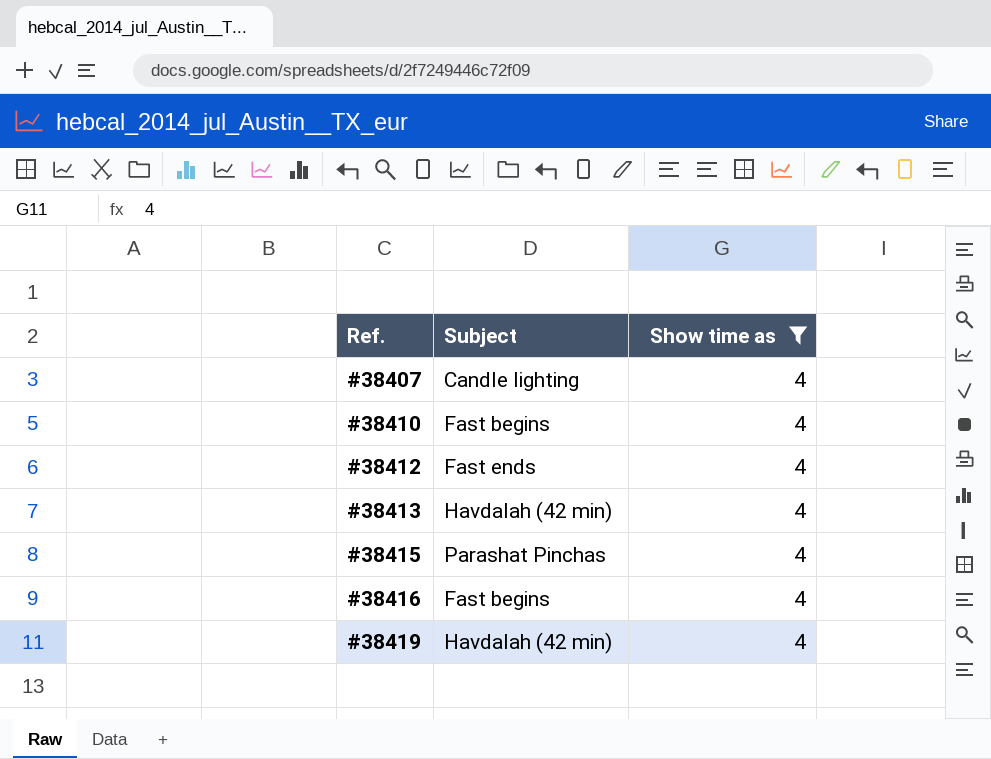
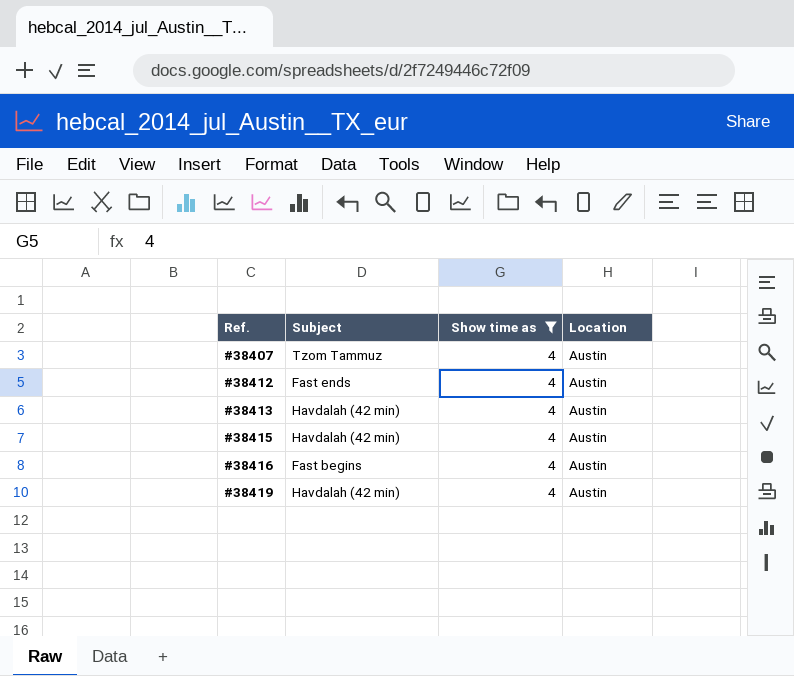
column Location | position: none -> 4
row #38410: Fast begins | 4 -> none
#38407 | Subject: Candle lighting -> Tzom Tammuz
#38415 | Subject: Parashat Pinchas -> Havdalah (42 min)

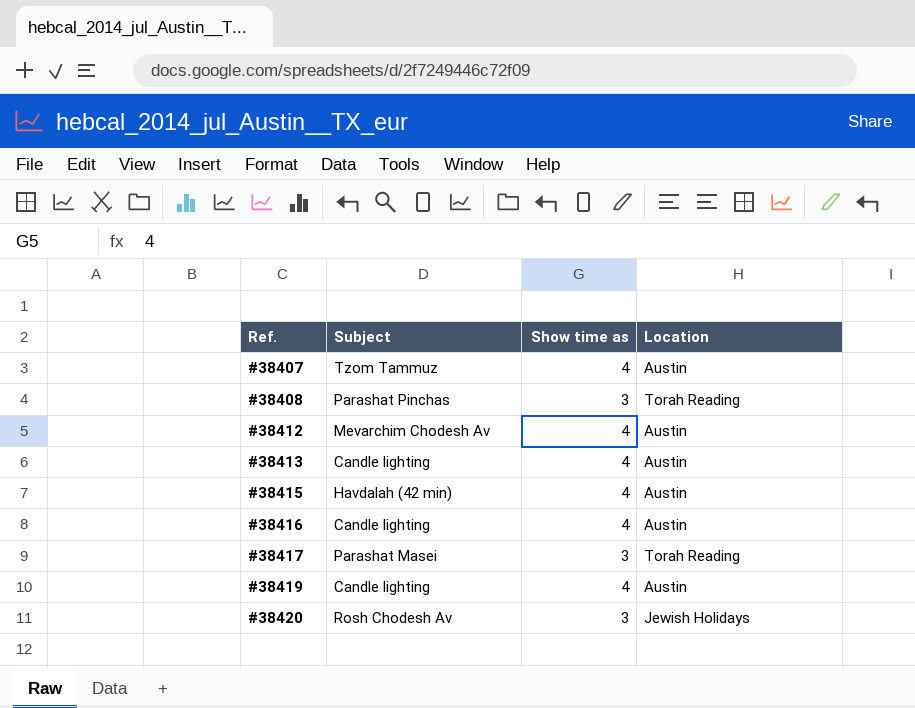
filter: Show time as = 4 -> none
#38412 | Subject: Fast ends -> Mevarchim Chodesh Av
#38413 | Subject: Havdalah (42 min) -> Candle lighting
#38416 | Subject: Fast begins -> Candle lighting
#38419 | Subject: Havdalah (42 min) -> Candle lighting

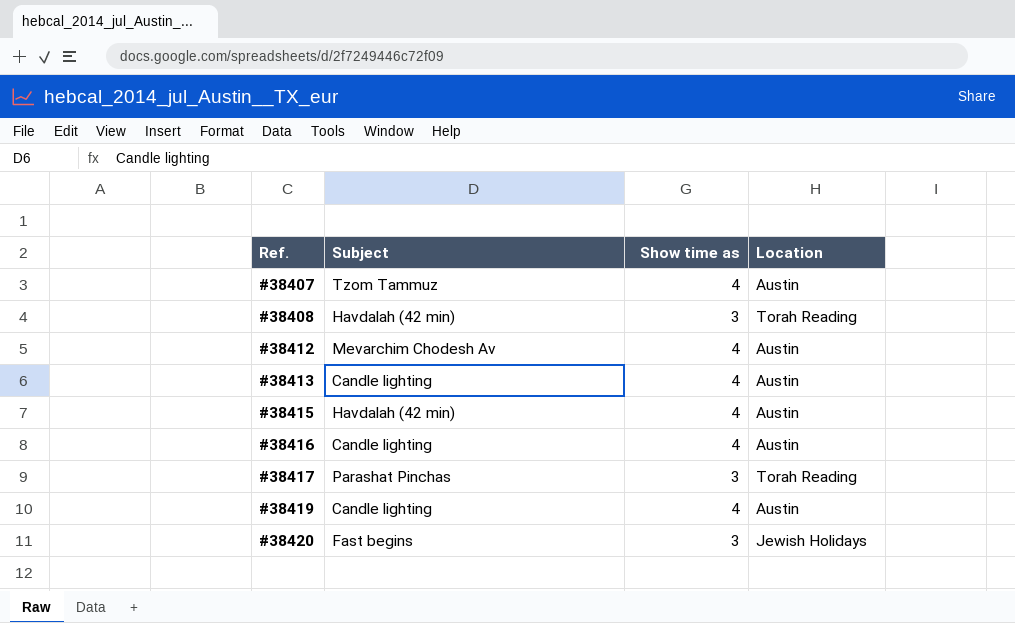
#38408 | Subject: Parashat Pinchas -> Havdalah (42 min)
#38417 | Subject: Parashat Masei -> Parashat Pinchas
#38420 | Subject: Rosh Chodesh Av -> Fast begins

